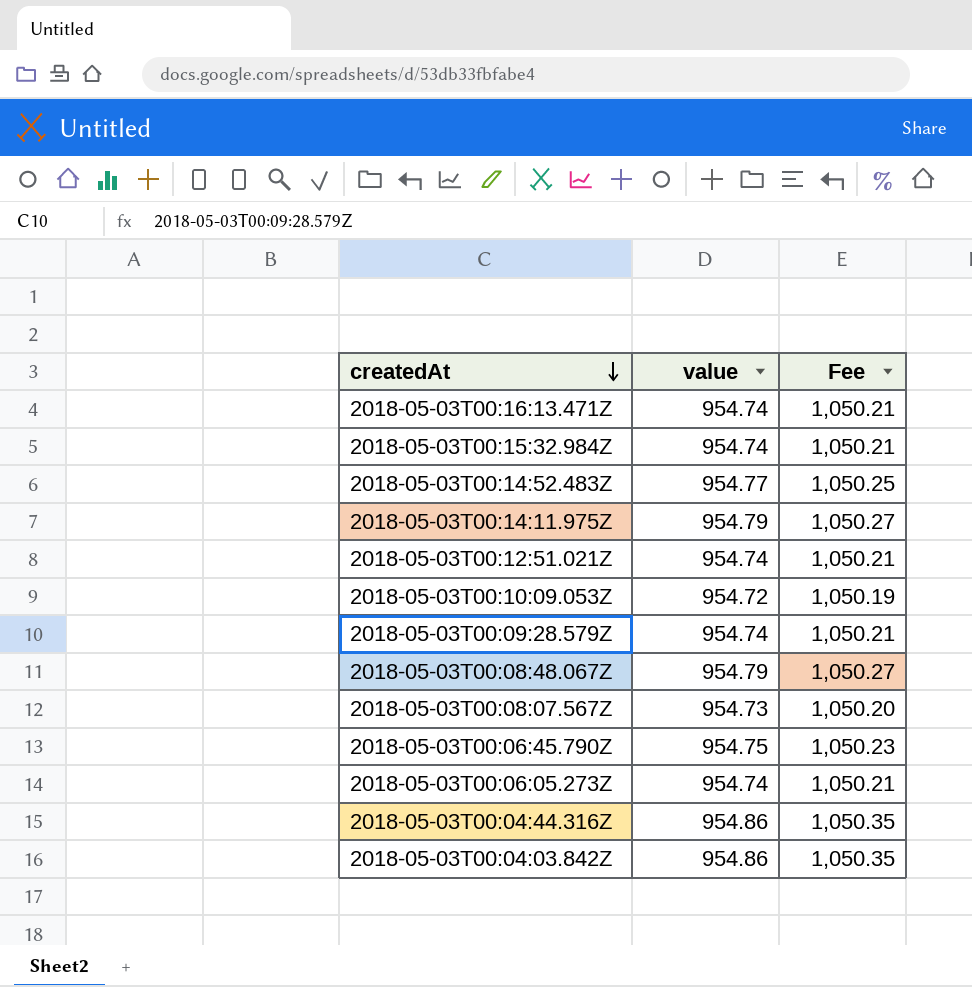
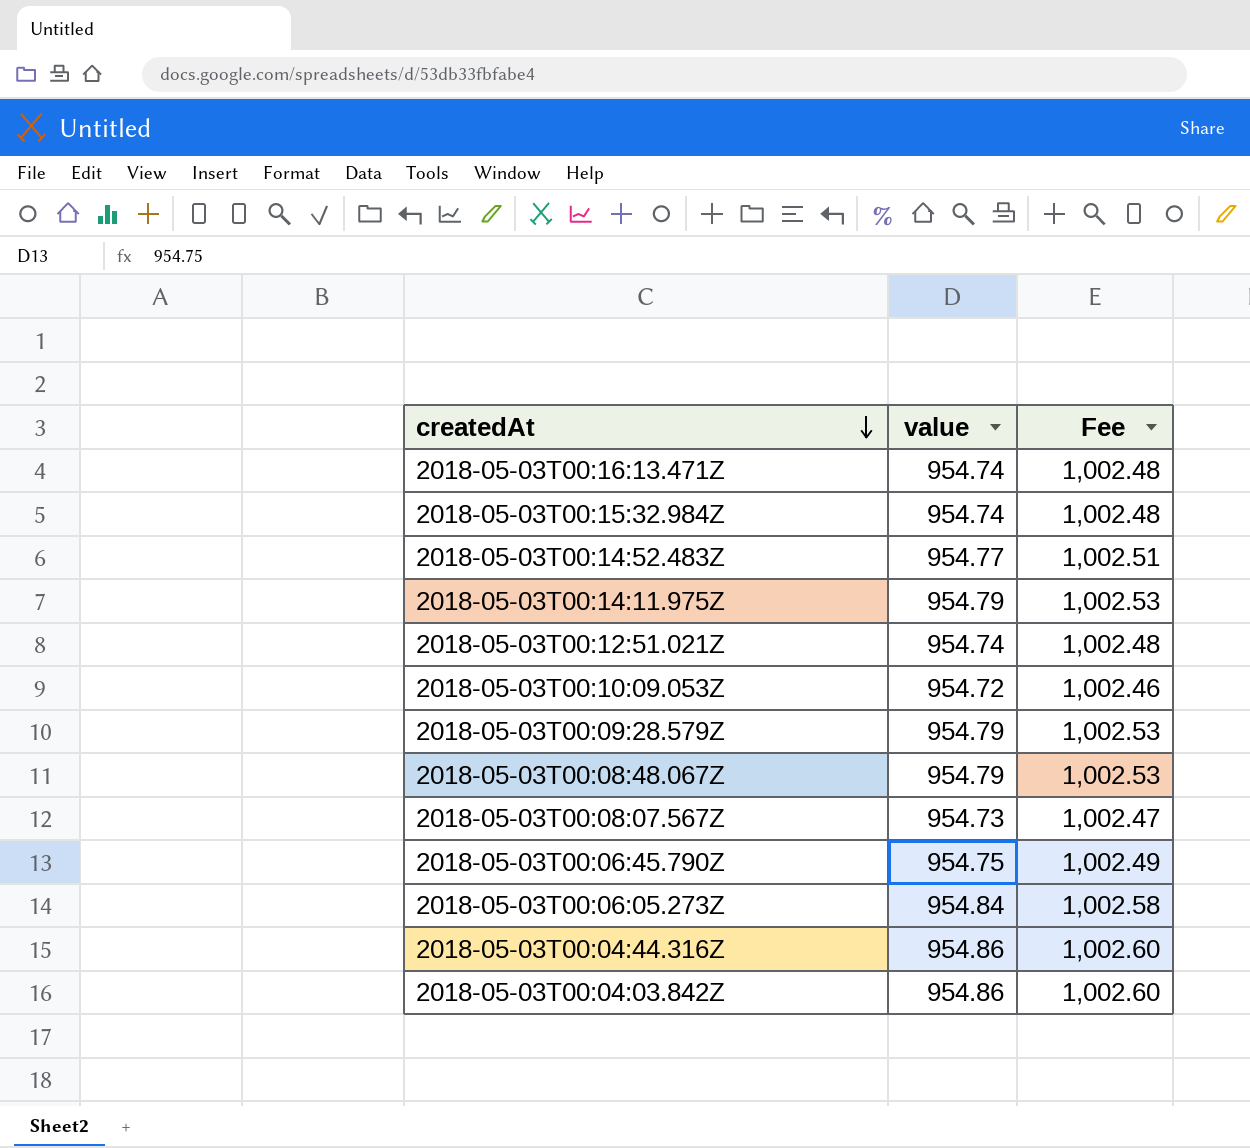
column Fee | formula: [value] * 1.1 -> [value] * 1.05
2018-05-03T00:09:28.579Z | value: 954.74 -> 954.79
2018-05-03T00:06:05.273Z | value: 954.74 -> 954.84

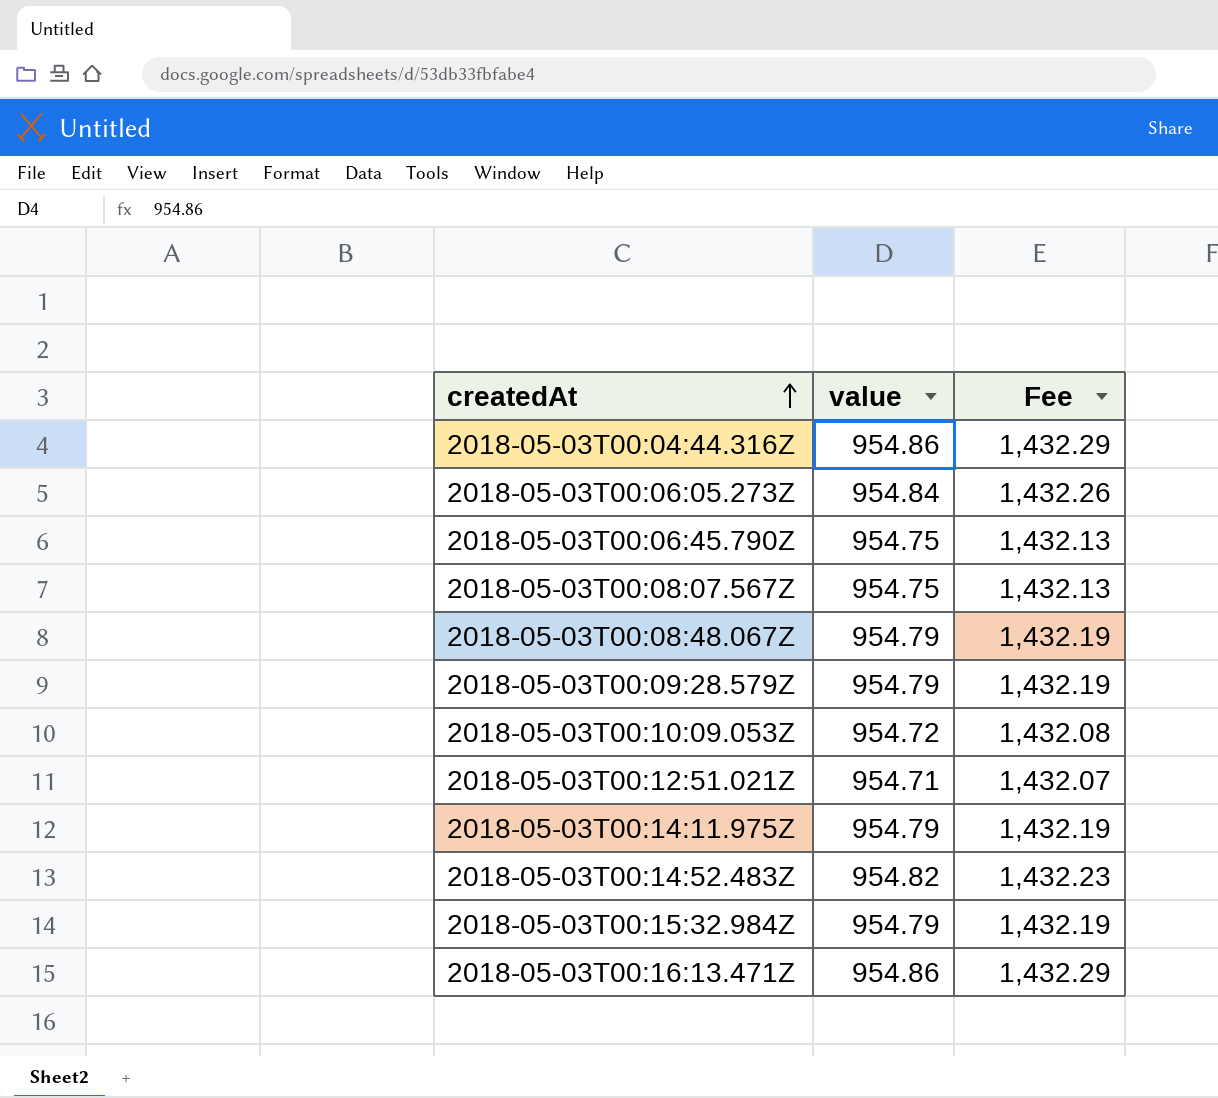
row order: createdAt descending -> createdAt ascending
column Fee | formula: [value] * 1.05 -> [value] * 1.5
row 2018-05-03T00:04:03.842Z: 954.86 | 1,002.60 -> none
2018-05-03T00:08:07.567Z | value: 954.73 -> 954.75
2018-05-03T00:12:51.021Z | value: 954.74 -> 954.71
2018-05-03T00:14:52.483Z | value: 954.77 -> 954.82
2018-05-03T00:15:32.984Z | value: 954.74 -> 954.79
2018-05-03T00:16:13.471Z | value: 954.74 -> 954.86

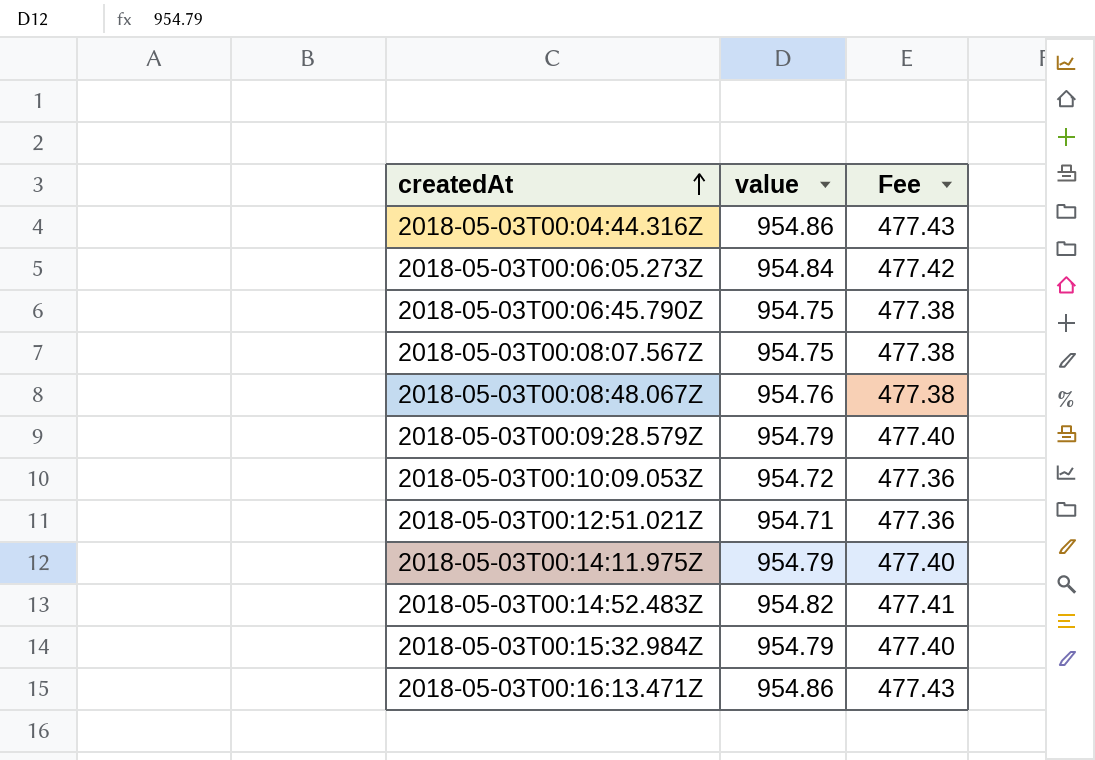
column Fee | formula: [value] * 1.5 -> [value] * 0.5
2018-05-03T00:08:48.067Z | value: 954.79 -> 954.76

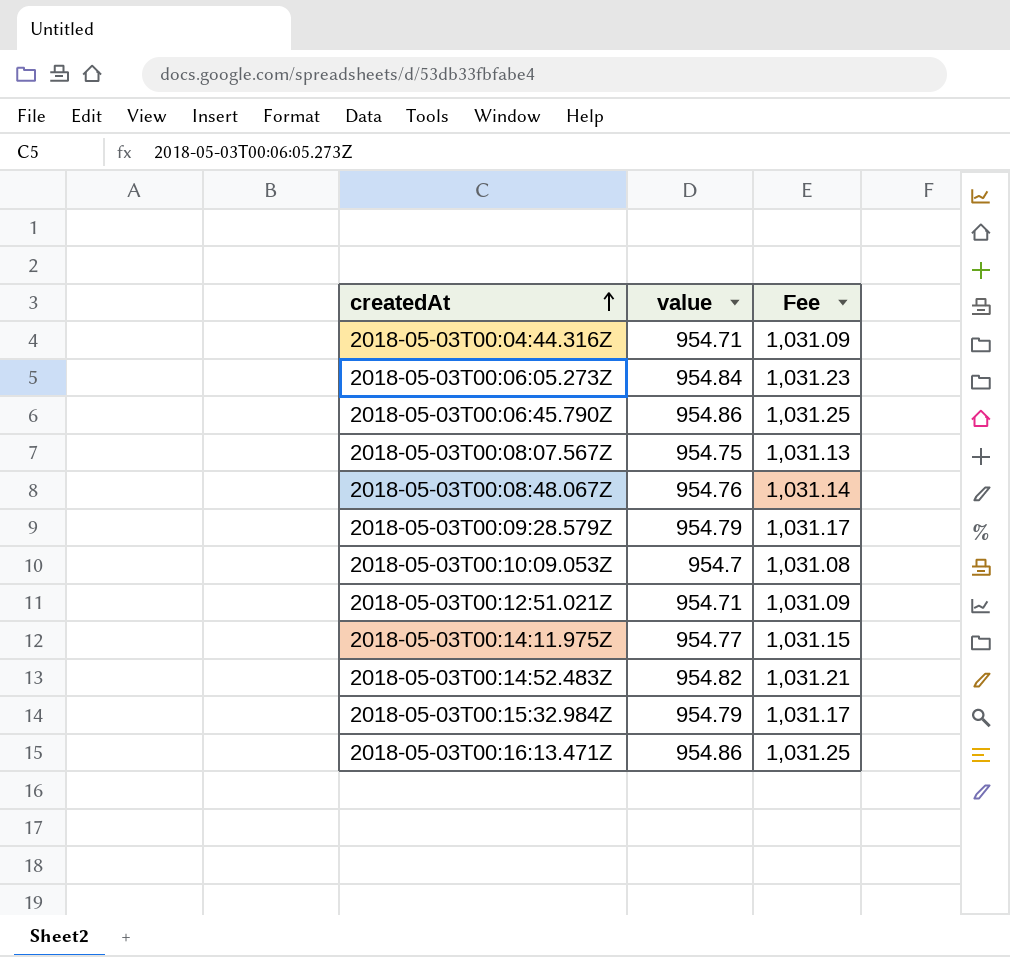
column Fee | formula: [value] * 0.5 -> [value] * 1.08
2018-05-03T00:04:44.316Z | value: 954.86 -> 954.71
2018-05-03T00:06:45.790Z | value: 954.75 -> 954.86
2018-05-03T00:10:09.053Z | value: 954.72 -> 954.7
2018-05-03T00:14:11.975Z | value: 954.79 -> 954.77

